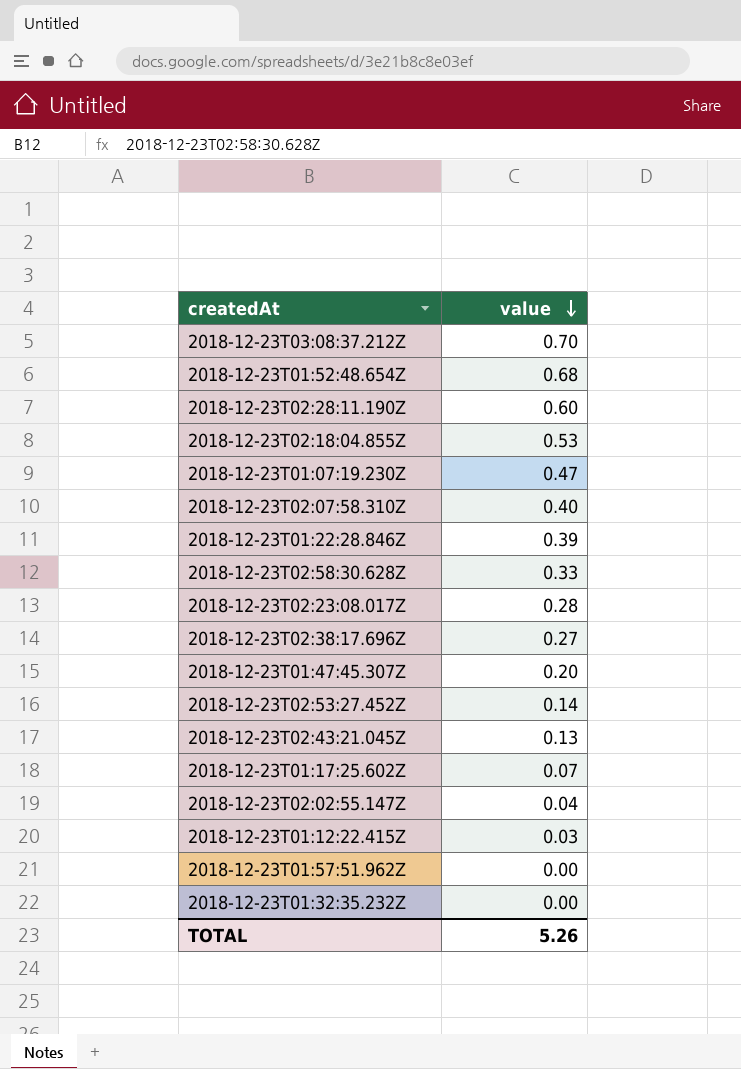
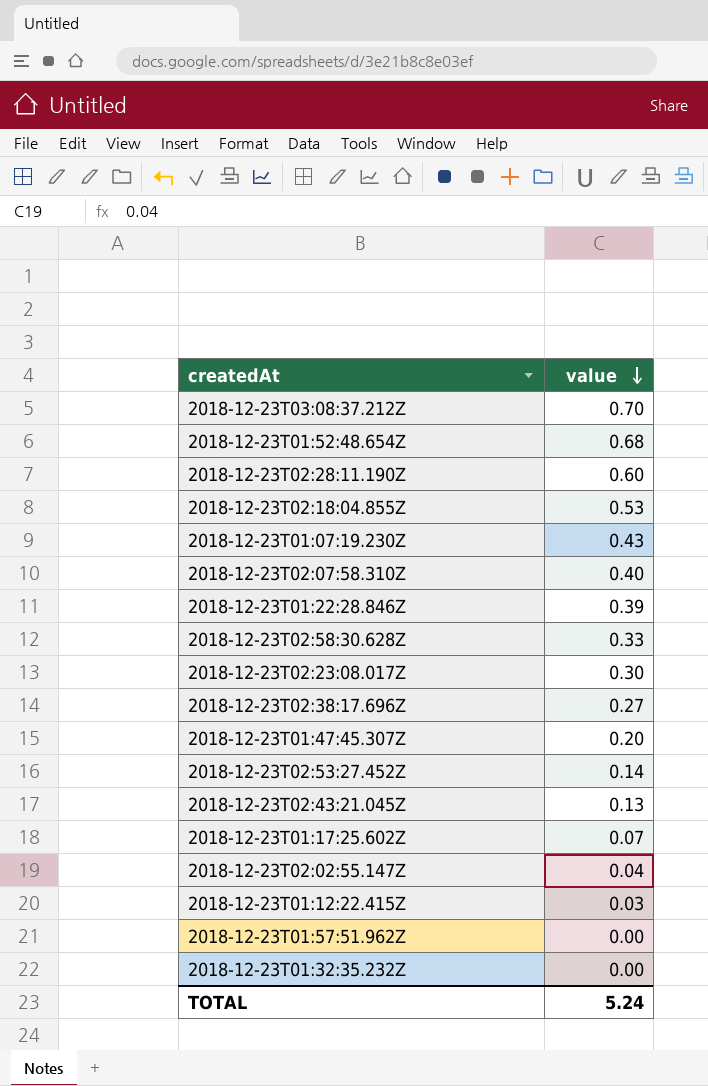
2018-12-23T01:07:19.230Z | value: 0.47 -> 0.43
2018-12-23T02:23:08.017Z | value: 0.28 -> 0.30
TOTAL | value: 5.26 -> 5.24

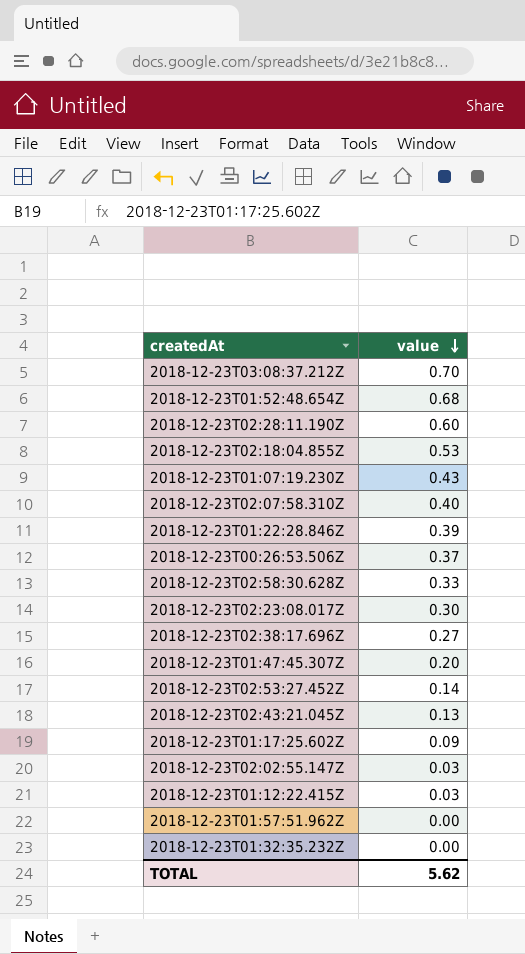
row 2018-12-23T00:26:53.506Z: none -> 0.37
2018-12-23T01:17:25.602Z | value: 0.07 -> 0.09
2018-12-23T02:02:55.147Z | value: 0.04 -> 0.03
TOTAL | value: 5.24 -> 5.62

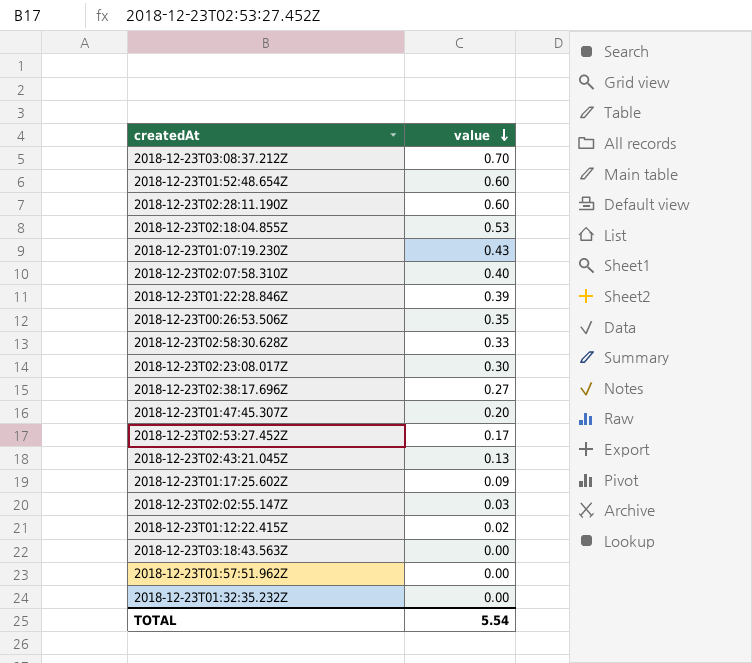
2018-12-23T01:52:48.654Z | value: 0.68 -> 0.60
2018-12-23T00:26:53.506Z | value: 0.37 -> 0.35
2018-12-23T02:53:27.452Z | value: 0.14 -> 0.17
2018-12-23T01:12:22.415Z | value: 0.03 -> 0.02
row 2018-12-23T03:18:43.563Z: none -> 0.00
TOTAL | value: 5.62 -> 5.54

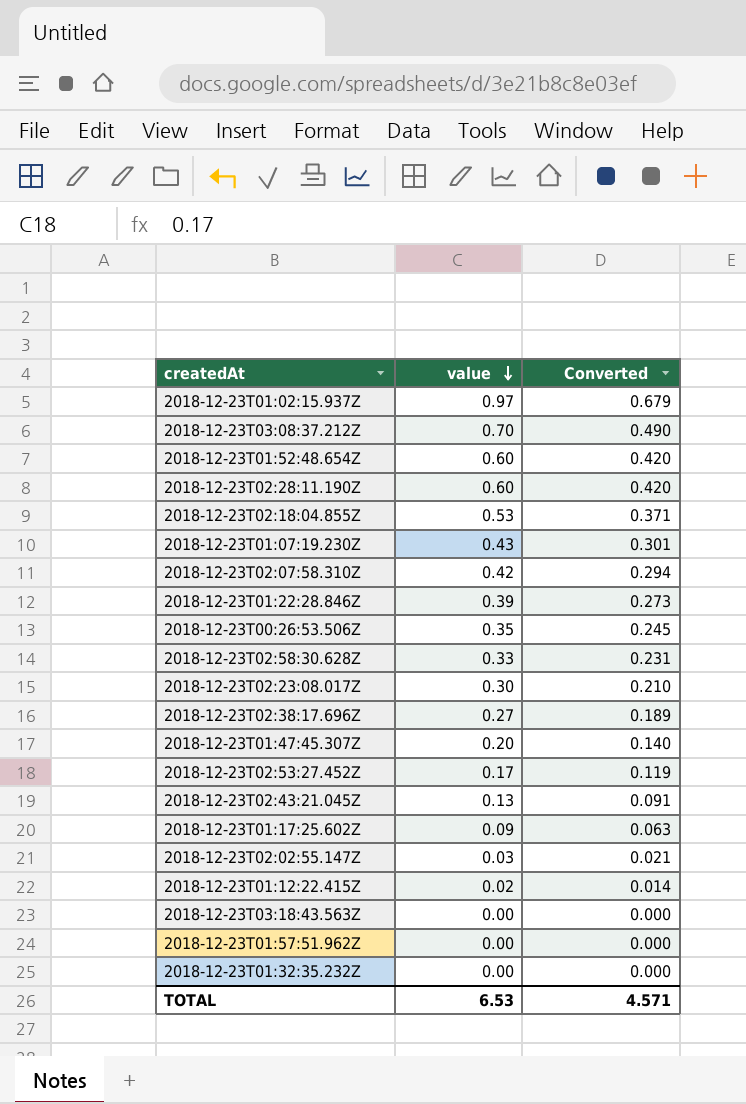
column Converted | formula: none -> [value] * 0.7
row 2018-12-23T01:02:15.937Z: none -> 0.97 | 0.679
2018-12-23T02:07:58.310Z | value: 0.40 -> 0.42
TOTAL | value: 5.54 -> 6.53

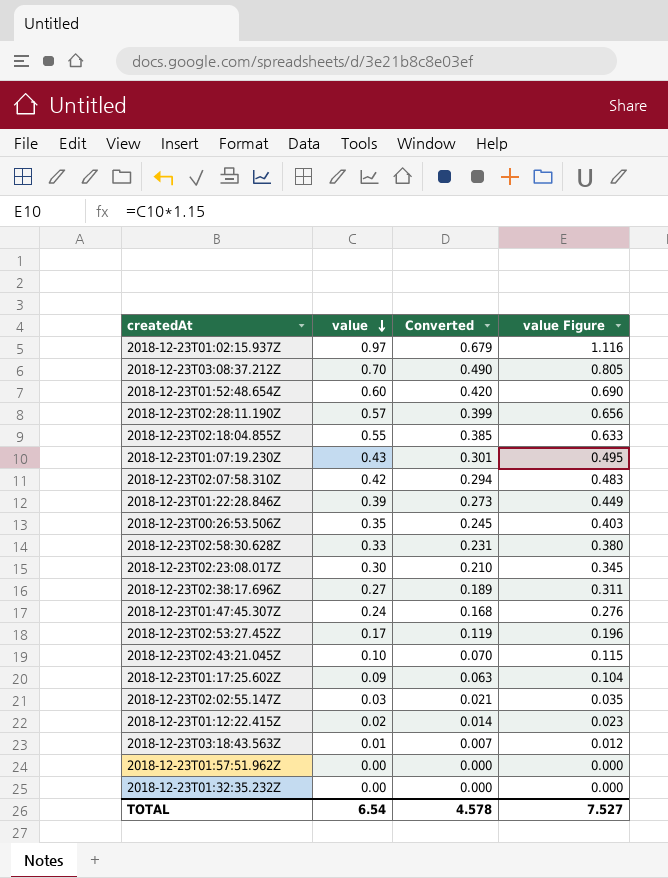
column value Figure | formula: none -> [value] * 1.15
2018-12-23T02:28:11.190Z | value: 0.60 -> 0.57
2018-12-23T02:28:11.190Z | Converted: 0.420 -> 0.399
2018-12-23T02:18:04.855Z | value: 0.53 -> 0.55
2018-12-23T02:18:04.855Z | Converted: 0.371 -> 0.385
2018-12-23T01:47:45.307Z | value: 0.20 -> 0.24
2018-12-23T01:47:45.307Z | Converted: 0.140 -> 0.168
2018-12-23T02:43:21.045Z | value: 0.13 -> 0.10
2018-12-23T02:43:21.045Z | Converted: 0.091 -> 0.070
2018-12-23T03:18:43.563Z | value: 0.00 -> 0.01
2018-12-23T03:18:43.563Z | Converted: 0.000 -> 0.007
TOTAL | value: 6.53 -> 6.54
TOTAL | Converted: 4.571 -> 4.578

